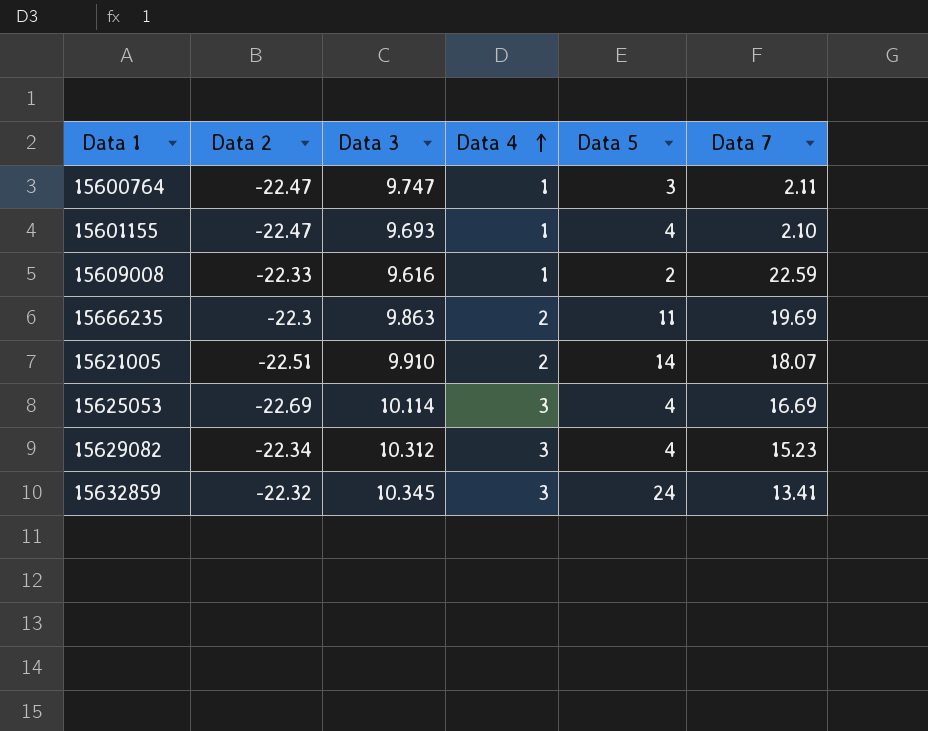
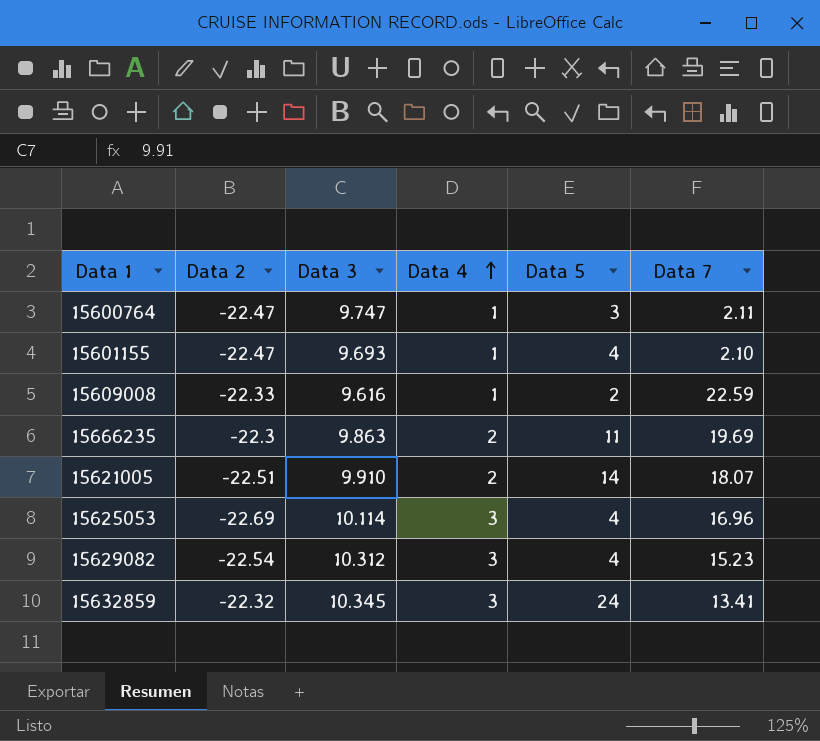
15625053 | Data 7: 16.69 -> 16.96
15629082 | Data 2: -22.34 -> -22.54

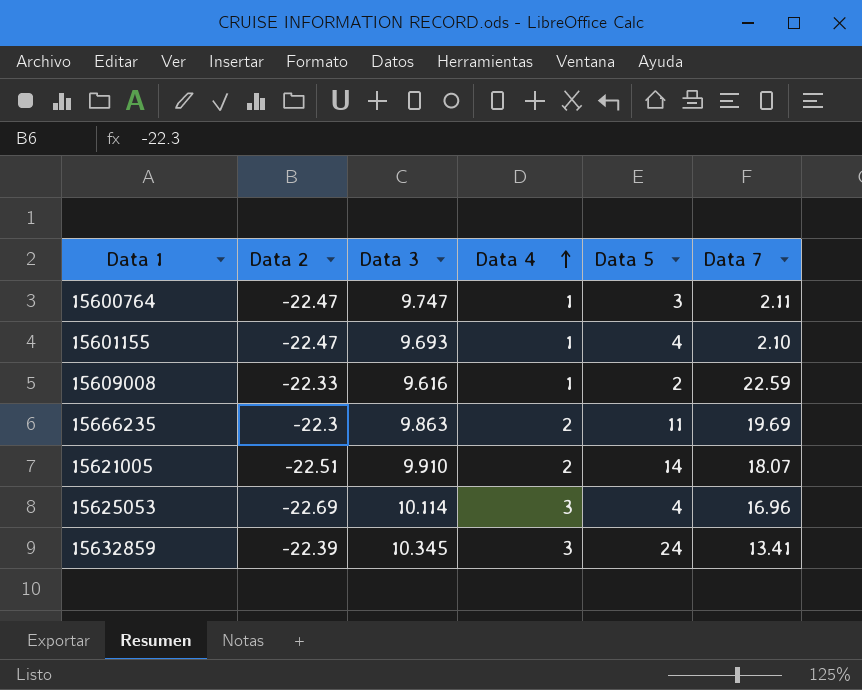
row 15629082: -22.54 | 10.312 | 3 | 4 | 15.23 -> none
15632859 | Data 2: -22.32 -> -22.39

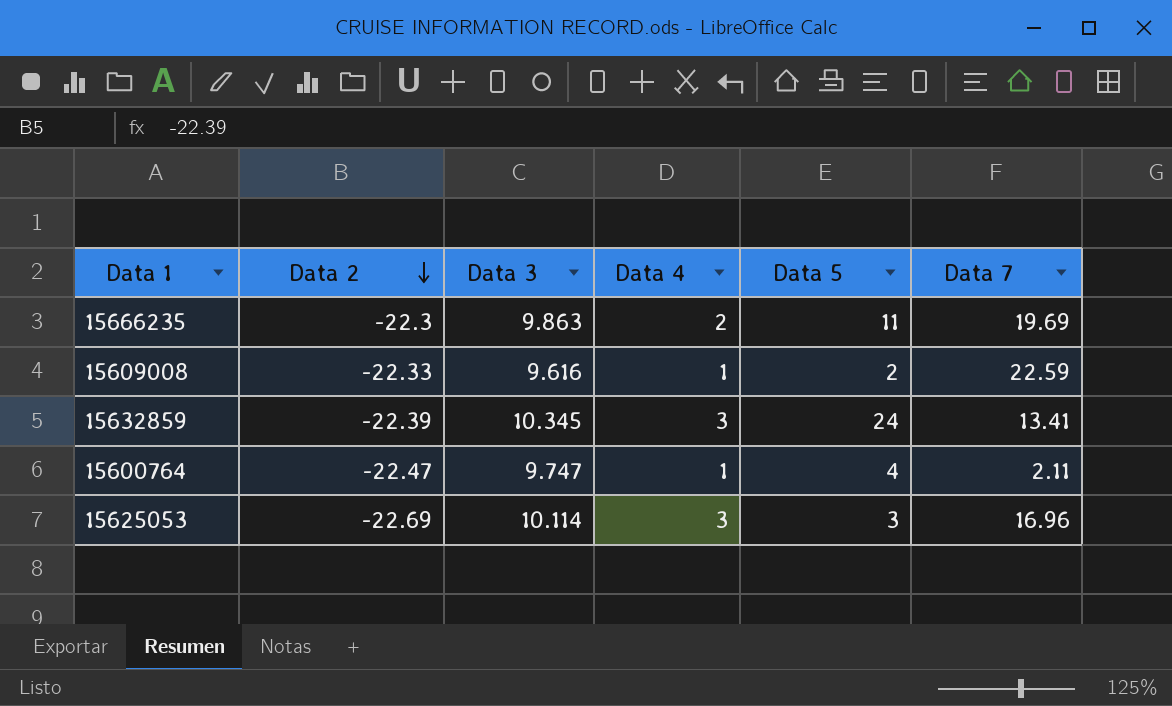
row order: Data 4 ascending -> Data 2 descending
row 15601155: -22.47 | 9.693 | 1 | 4 | 2.10 -> none
row 15621005: -22.51 | 9.910 | 2 | 14 | 18.07 -> none
15600764 | Data 5: 3 -> 4
15625053 | Data 5: 4 -> 3

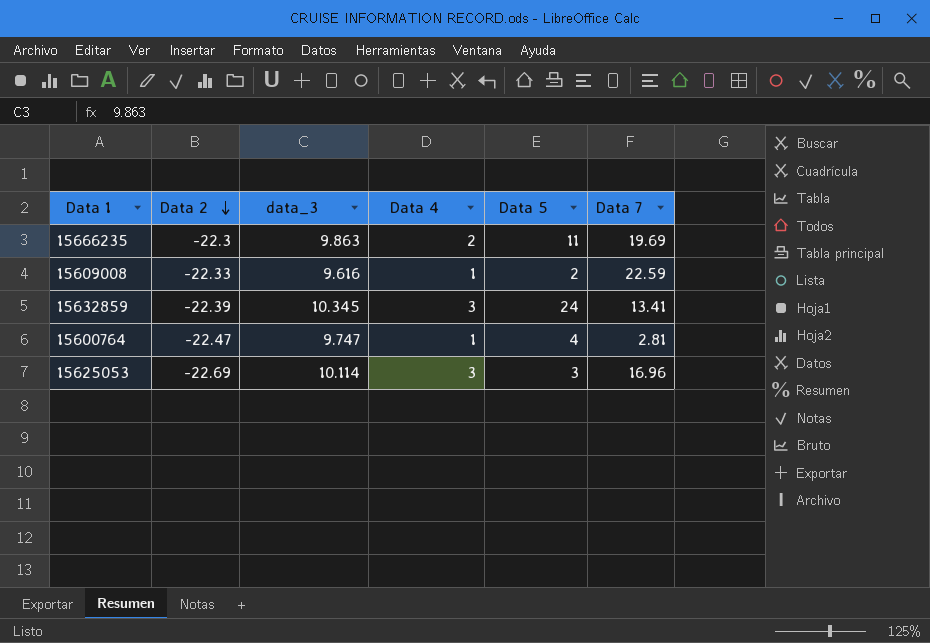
column name: Data 3 -> data_3
15600764 | Data 7: 2.11 -> 2.81

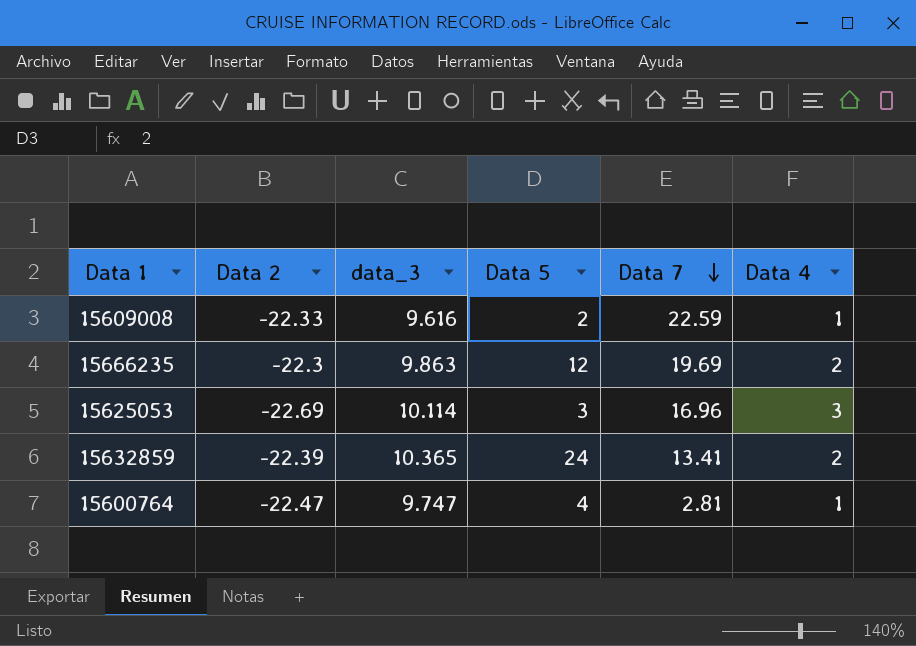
row order: Data 2 descending -> Data 7 descending
column Data 4 | position: 4 -> 6
15666235 | Data 5: 11 -> 12
15632859 | data_3: 10.345 -> 10.365
15632859 | Data 4: 3 -> 2

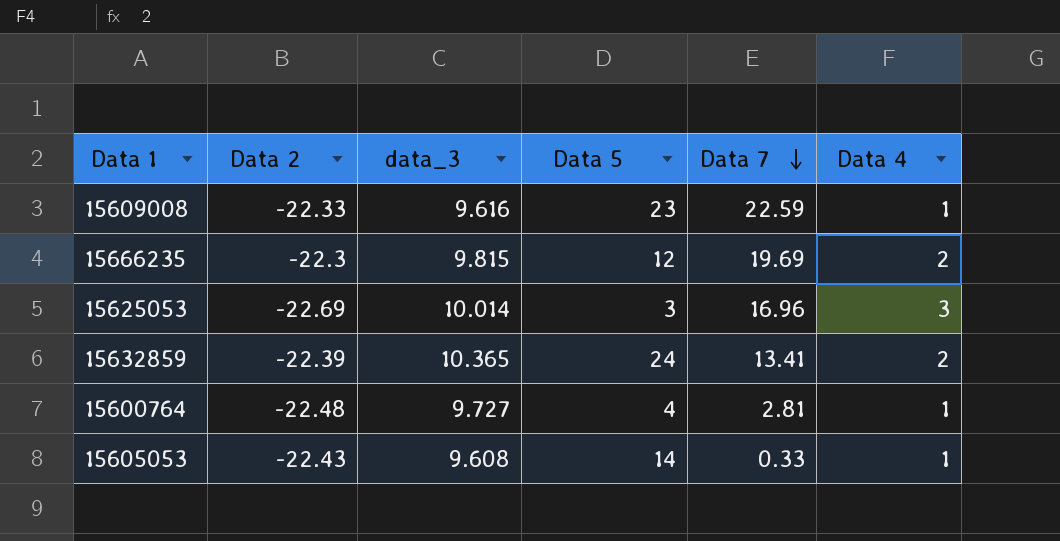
15609008 | Data 5: 2 -> 23
15666235 | data_3: 9.863 -> 9.815
15625053 | data_3: 10.114 -> 10.014
15600764 | Data 2: -22.47 -> -22.48
15600764 | data_3: 9.747 -> 9.727
row 15605053: none -> -22.43 | 9.608 | 14 | 0.33 | 1

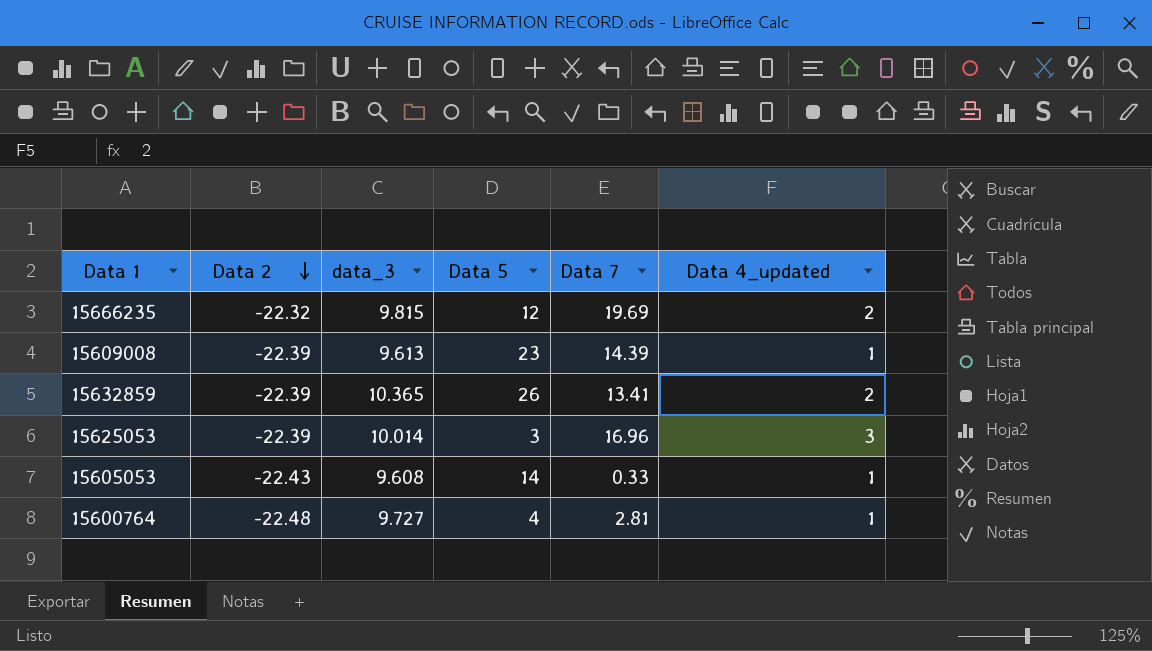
row order: Data 7 descending -> Data 2 descending
column name: Data 4 -> Data 4_updated
15666235 | Data 2: -22.3 -> -22.32
15609008 | Data 2: -22.33 -> -22.39
15609008 | data_3: 9.616 -> 9.613
15609008 | Data 7: 22.59 -> 14.39
15632859 | Data 5: 24 -> 26
15625053 | Data 2: -22.69 -> -22.39

